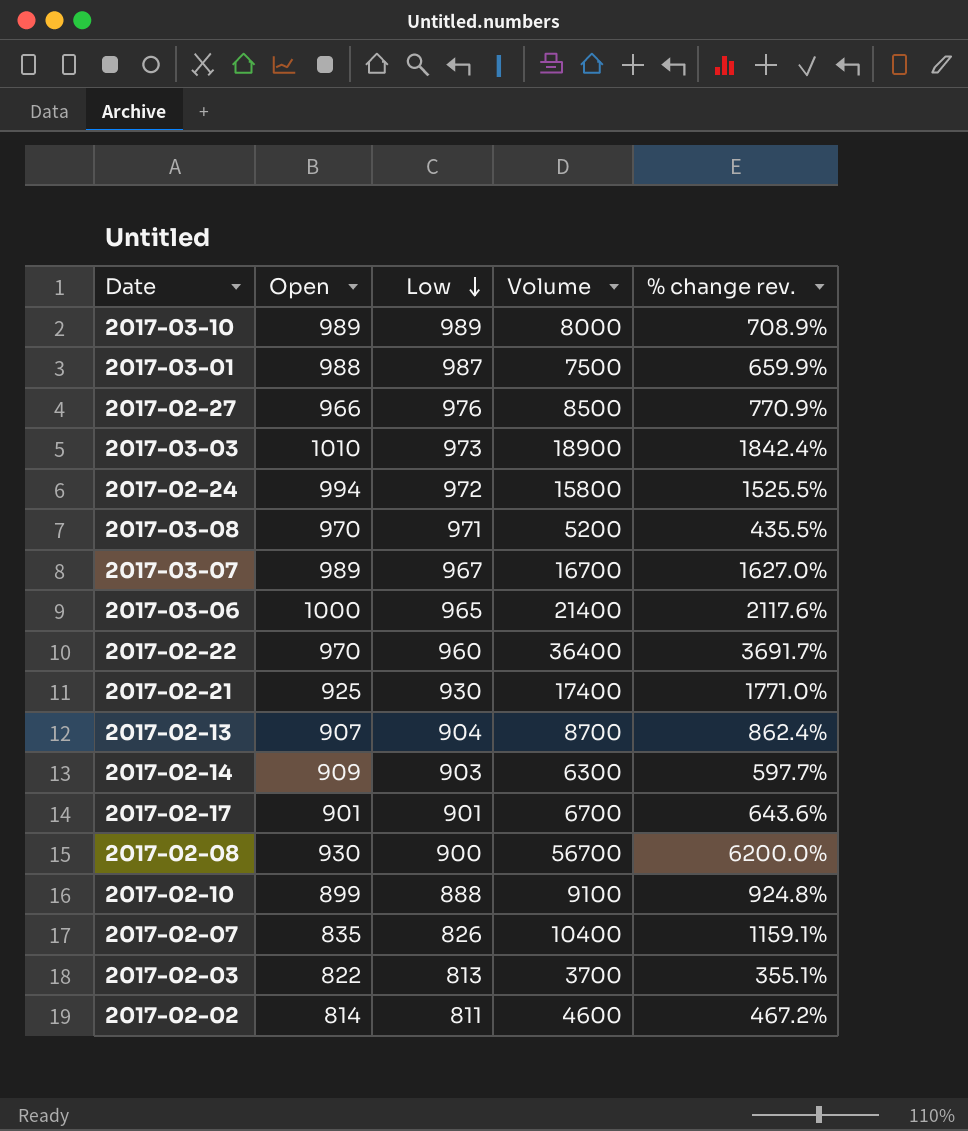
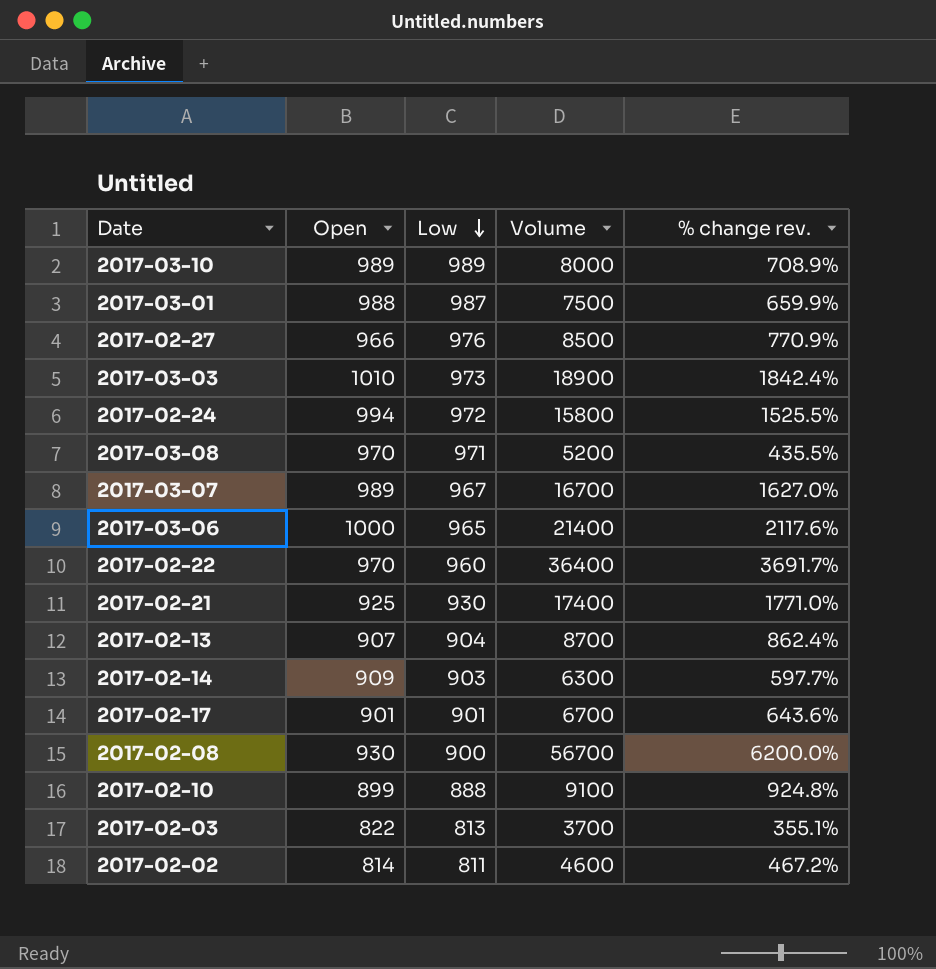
row 2017-02-07: 835 | 826 | 10400 | 1159.1% -> none

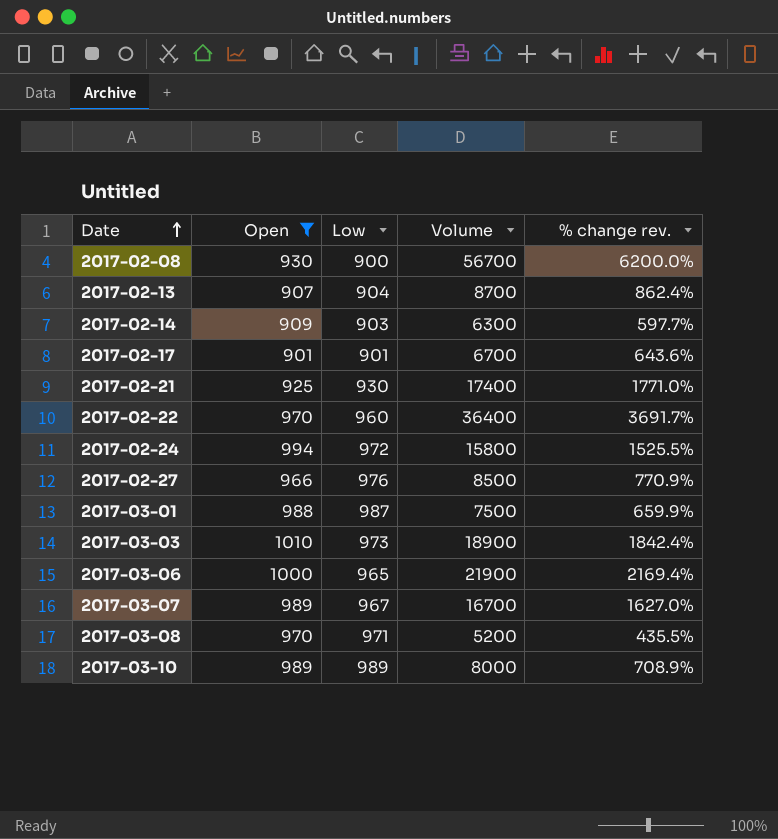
filter: none -> Open >= 901
row order: Low descending -> Date ascending
2017-03-06 | Volume: 21400 -> 21900
2017-03-06 | % change rev.: 2117.6% -> 2169.4%

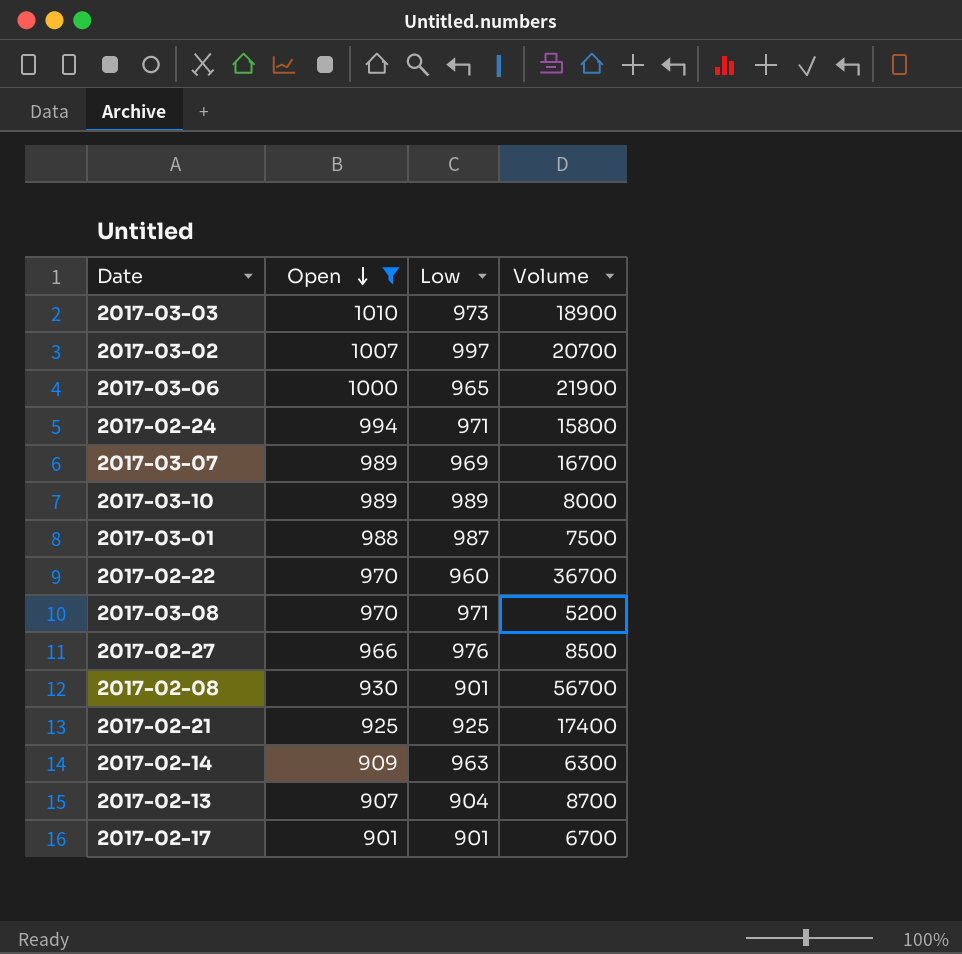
row order: Date ascending -> Open descending
column % change rev. | formula: ([Volume] - [Low]) / [Low] -> none
row 2017-03-02: none -> 1007 | 997 | 20700
2017-02-24 | Low: 972 -> 971
2017-03-07 | Low: 967 -> 969
2017-02-22 | Volume: 36400 -> 36700
2017-02-08 | Low: 900 -> 901
2017-02-21 | Low: 930 -> 925
2017-02-14 | Low: 903 -> 963

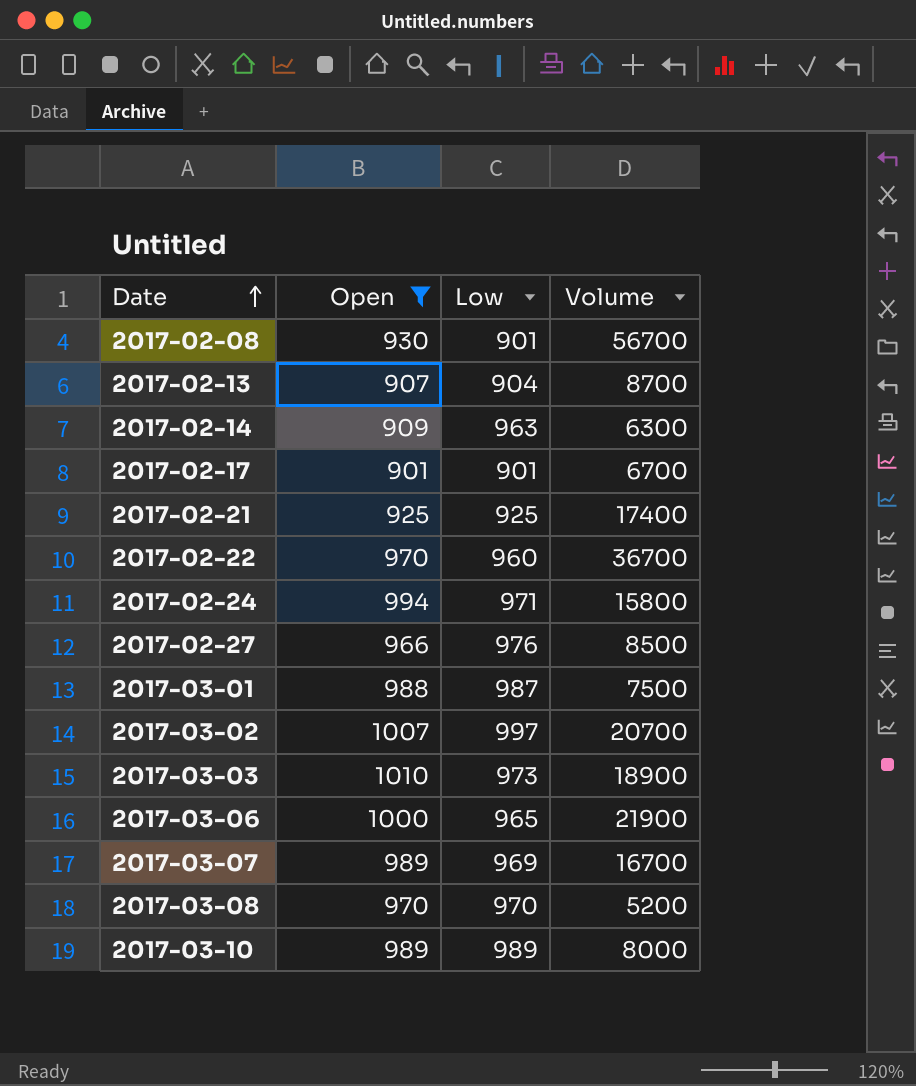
row order: Open descending -> Date ascending
2017-03-08 | Low: 971 -> 970

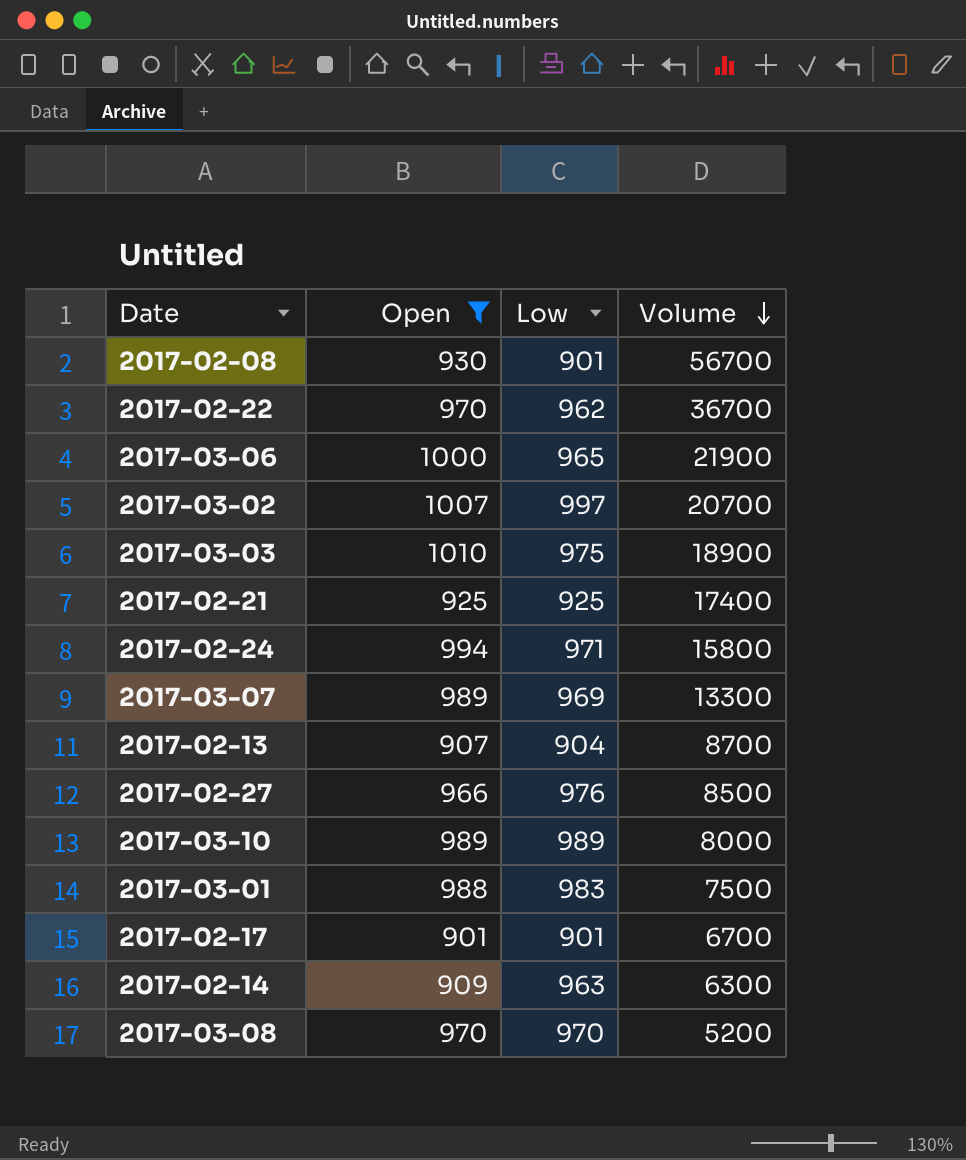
row order: Date ascending -> Volume descending
2017-02-22 | Low: 960 -> 962
2017-03-03 | Low: 973 -> 975
2017-03-07 | Volume: 16700 -> 13300
2017-03-01 | Low: 987 -> 983

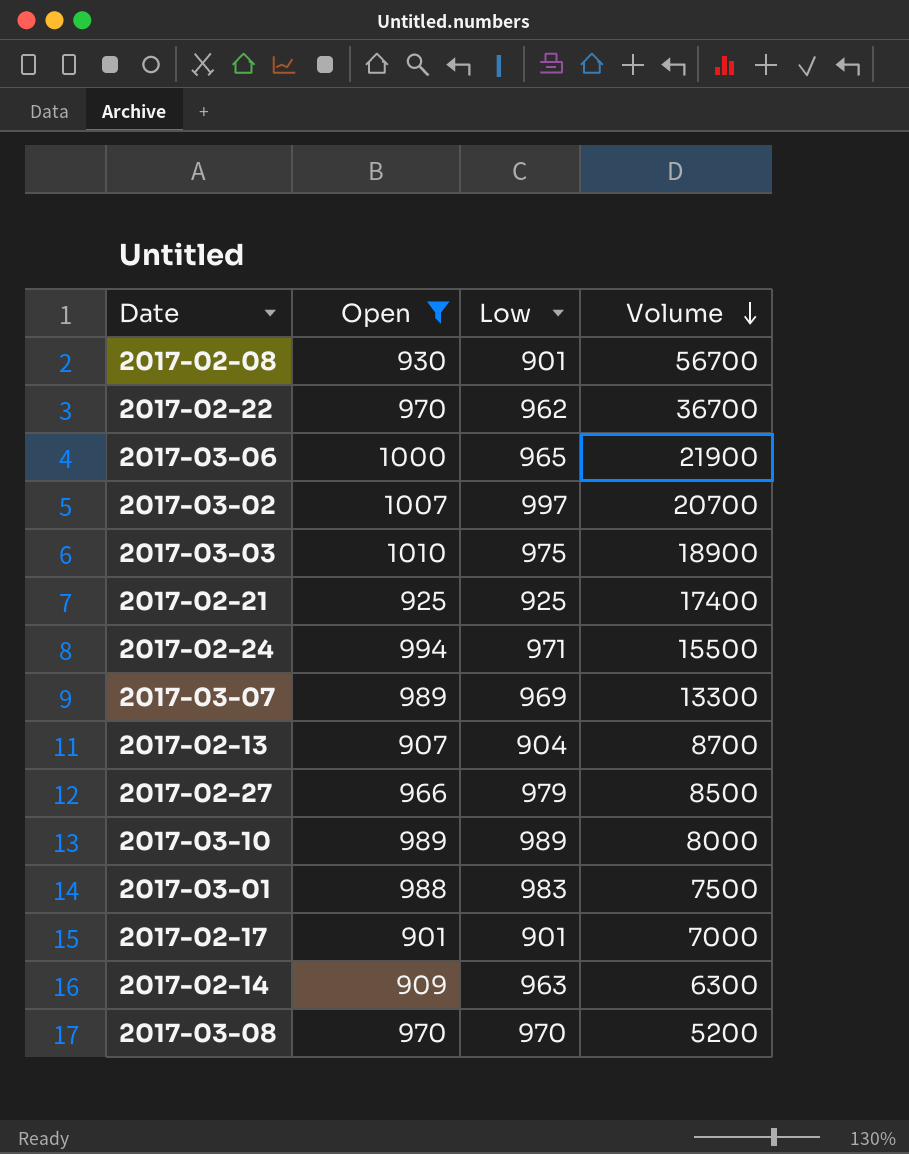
2017-02-24 | Volume: 15800 -> 15500
2017-02-27 | Low: 976 -> 979
2017-02-17 | Volume: 6700 -> 7000

